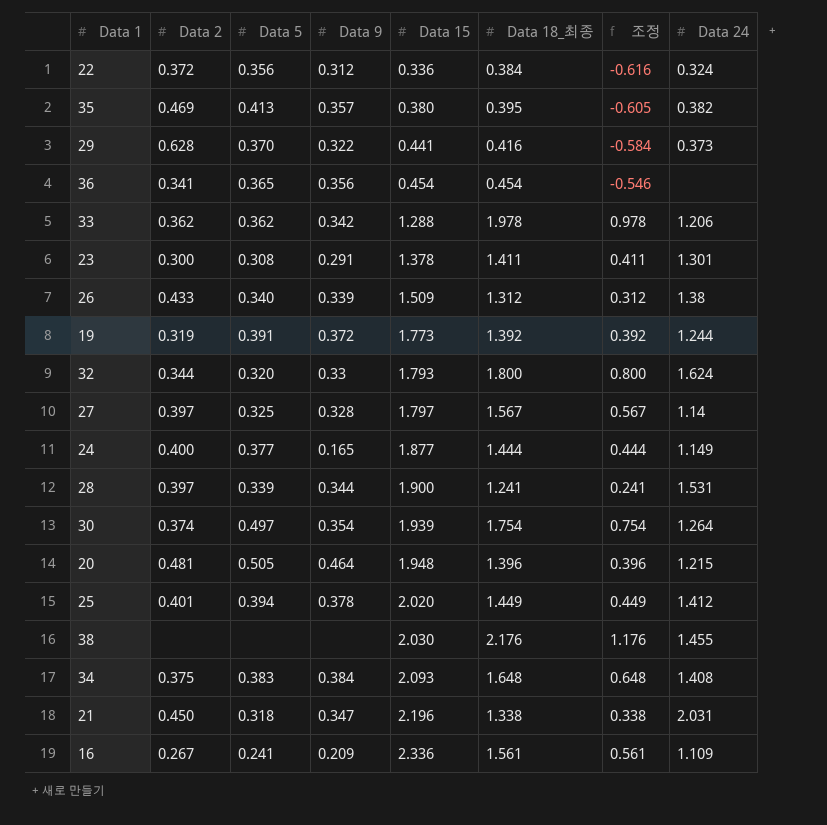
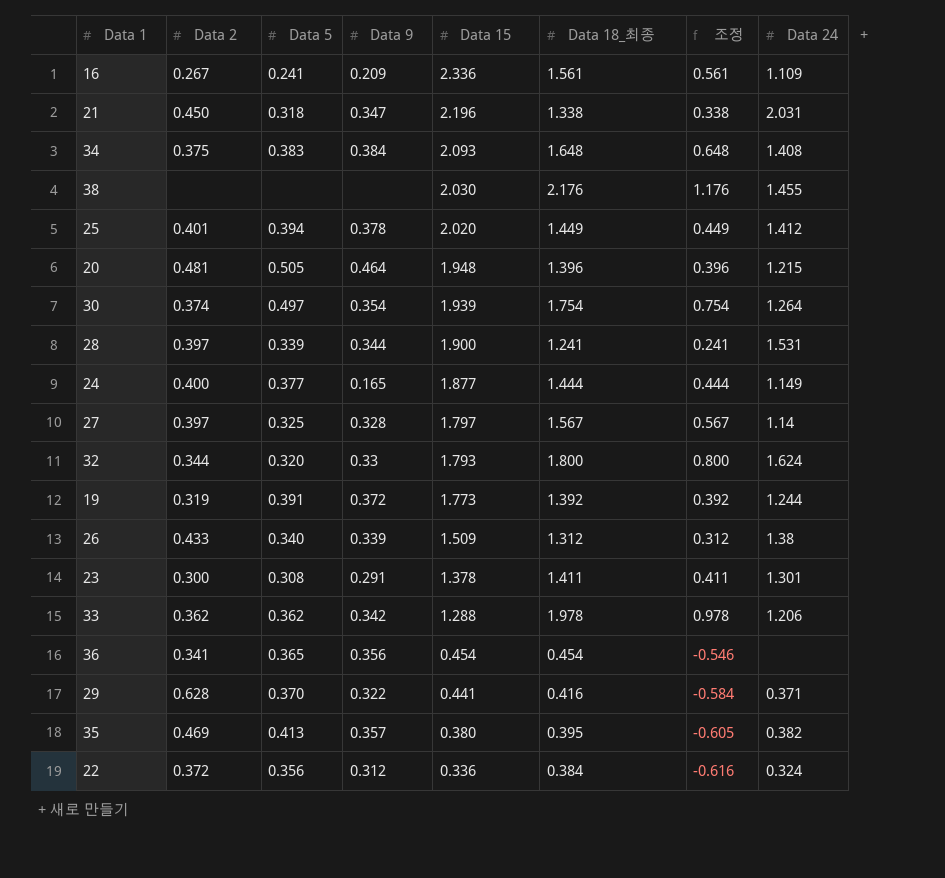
row order: Data 15 ascending -> Data 15 descending
29 | Data 24: 0.373 -> 0.371

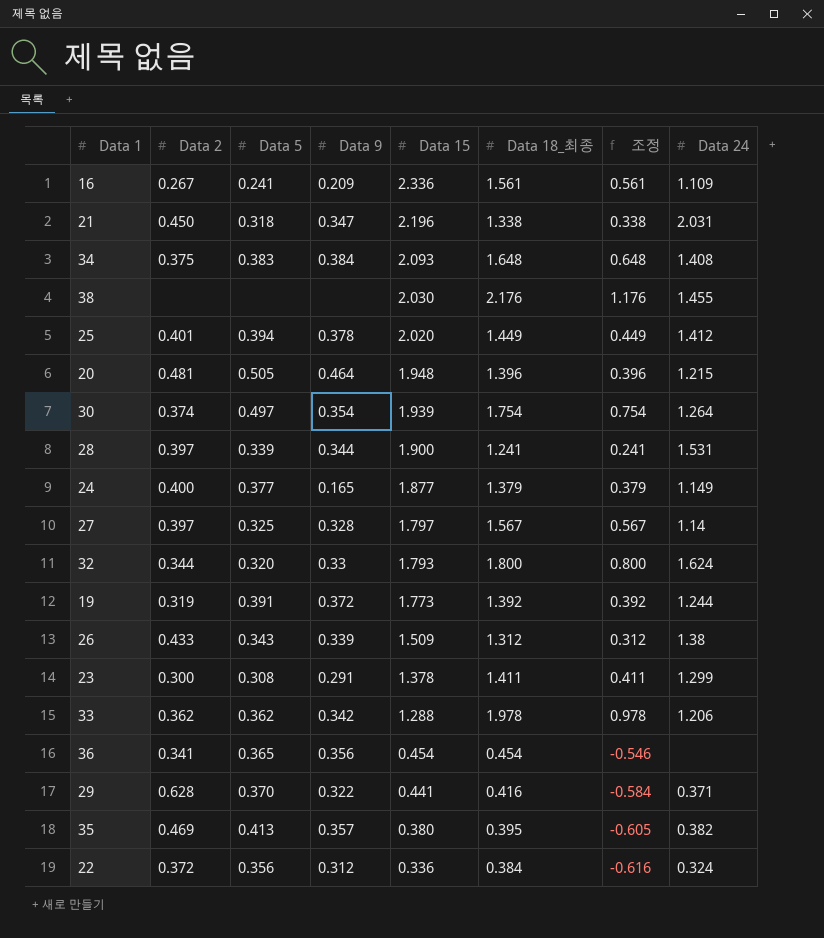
24 | Data 18_최종: 1.444 -> 1.379
24 | 조정: 0.444 -> 0.379
26 | Data 5: 0.340 -> 0.343
23 | Data 24: 1.301 -> 1.299

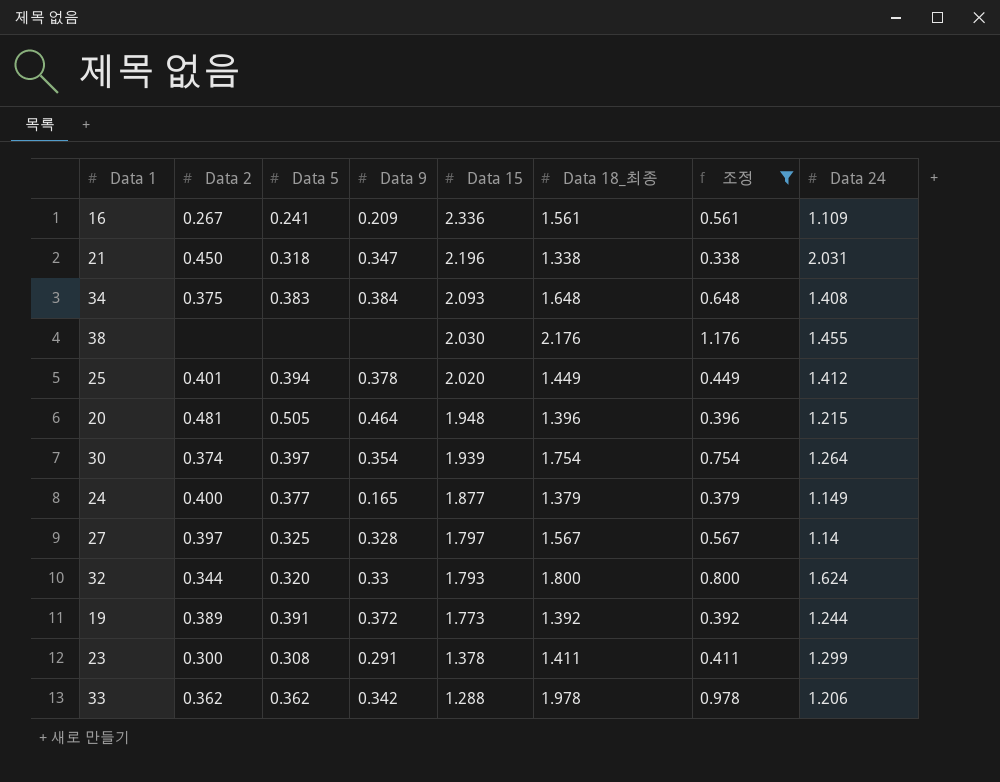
filter: none -> 조정 >= 0.338
30 | Data 5: 0.497 -> 0.397
19 | Data 2: 0.319 -> 0.389

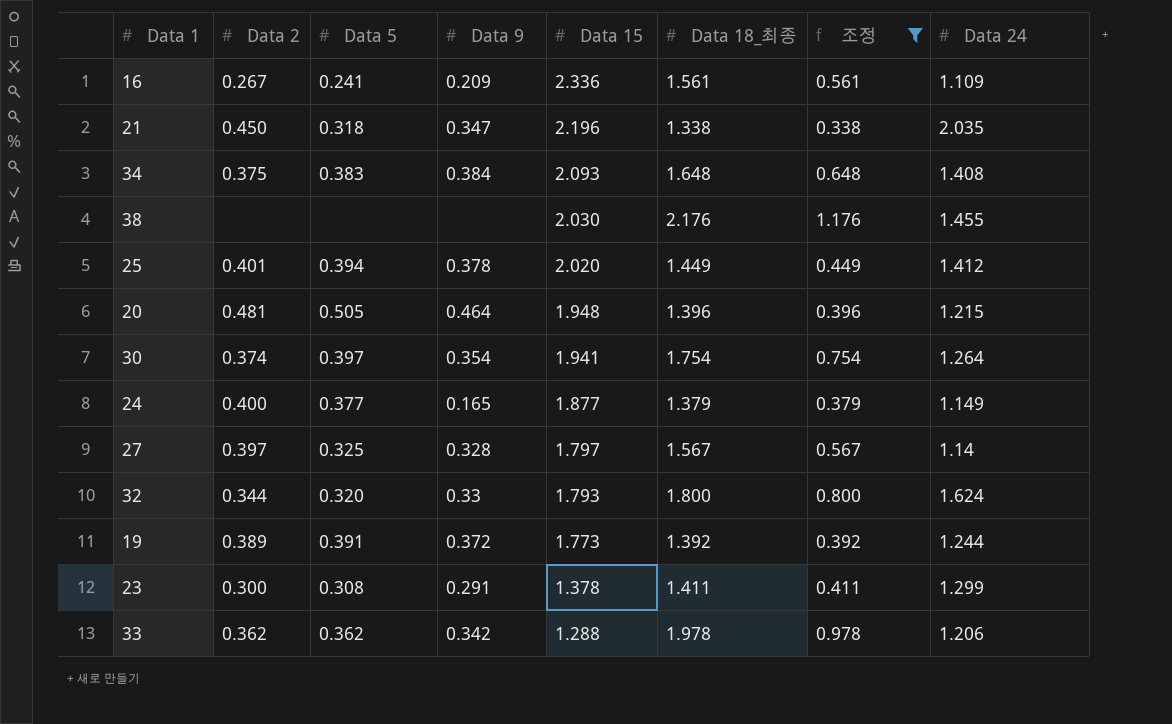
21 | Data 24: 2.031 -> 2.035
30 | Data 15: 1.939 -> 1.941

